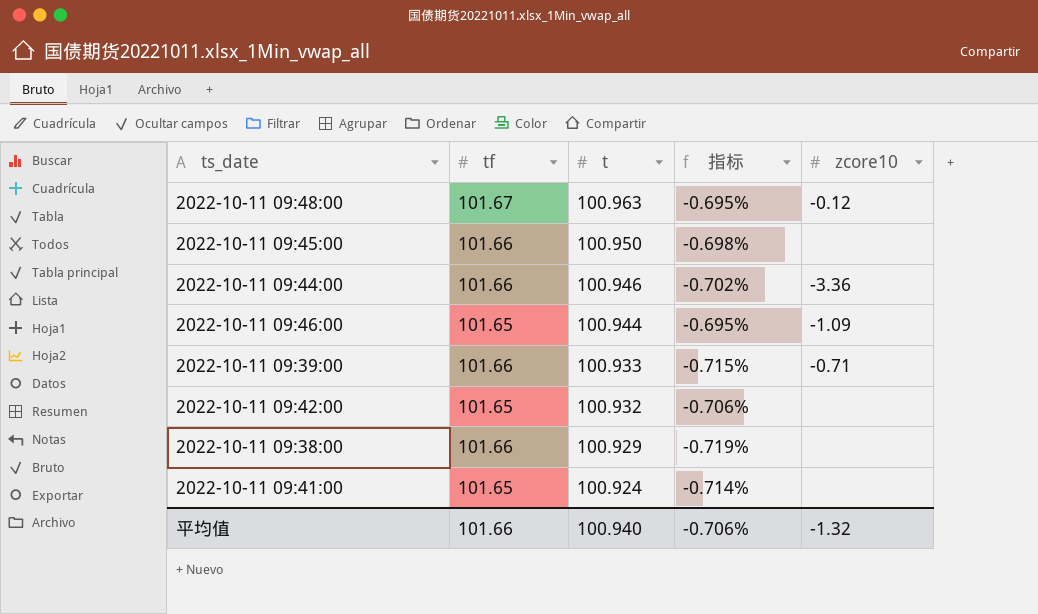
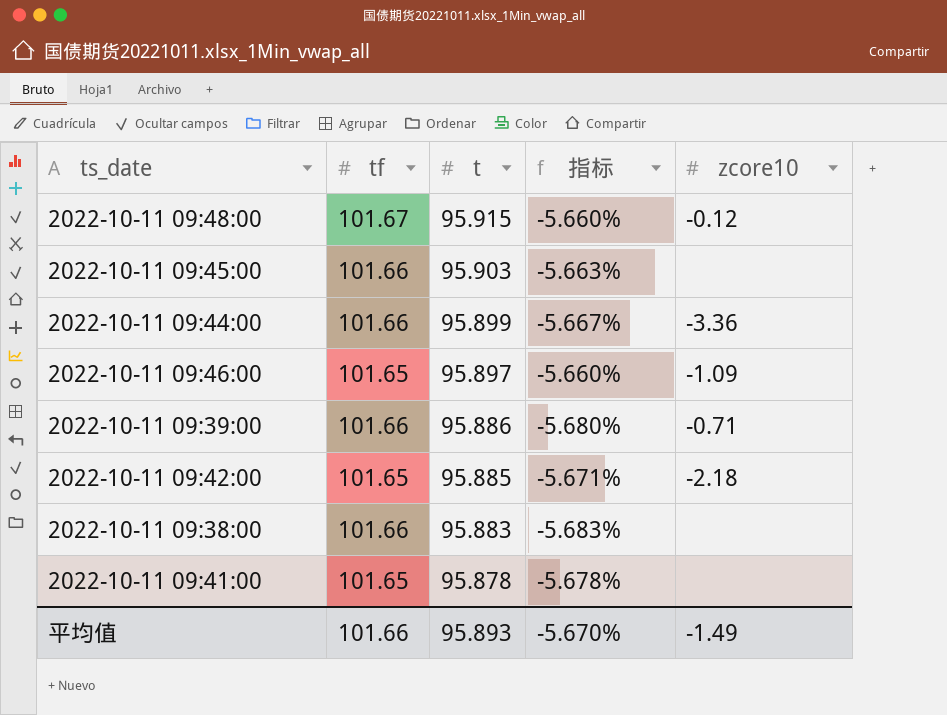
2022-10-11 09:48:00 | t: 100.963 -> 95.915
2022-10-11 09:48:00 | 指标: -0.695% -> -5.660%
2022-10-11 09:45:00 | t: 100.950 -> 95.903
2022-10-11 09:45:00 | 指标: -0.698% -> -5.663%
2022-10-11 09:44:00 | t: 100.946 -> 95.899
2022-10-11 09:44:00 | 指标: -0.702% -> -5.667%
2022-10-11 09:46:00 | t: 100.944 -> 95.897
2022-10-11 09:46:00 | 指标: -0.695% -> -5.660%
2022-10-11 09:39:00 | t: 100.933 -> 95.886
2022-10-11 09:39:00 | 指标: -0.715% -> -5.680%
2022-10-11 09:42:00 | t: 100.932 -> 95.885
2022-10-11 09:42:00 | 指标: -0.706% -> -5.671%
2022-10-11 09:42:00 | zcore10: none -> -2.18
2022-10-11 09:38:00 | t: 100.929 -> 95.883
2022-10-11 09:38:00 | 指标: -0.719% -> -5.683%
2022-10-11 09:41:00 | t: 100.924 -> 95.878
2022-10-11 09:41:00 | 指标: -0.714% -> -5.678%
平均值 | t: 100.940 -> 95.893
平均值 | 指标: -0.706% -> -5.670%
平均值 | zcore10: -1.32 -> -1.49

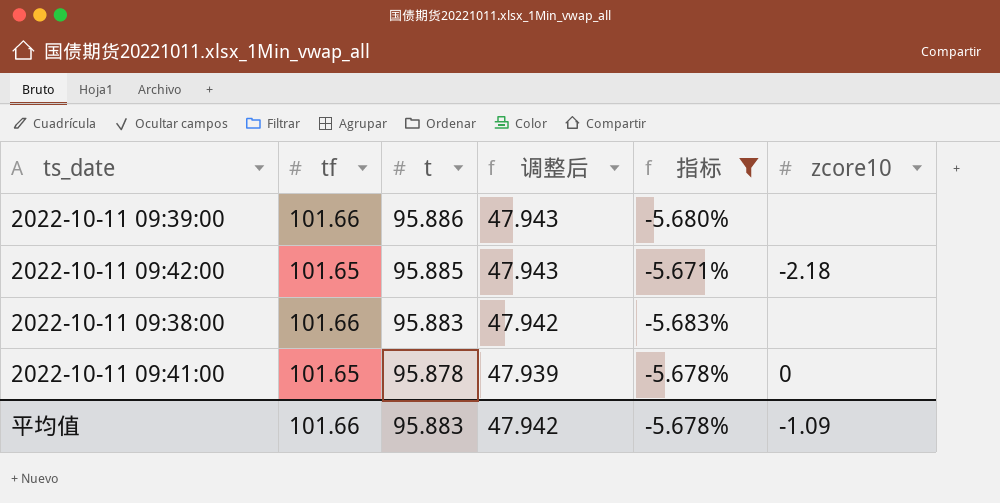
filter: none -> 指标 <= -5.671%
column 调整后 | formula: none -> [t] * 0.5
2022-10-11 09:39:00 | zcore10: -0.71 -> none
2022-10-11 09:41:00 | zcore10: none -> 0
平均值 | t: 95.893 -> 95.883
平均值 | 指标: -5.670% -> -5.678%
平均值 | zcore10: -1.49 -> -1.09

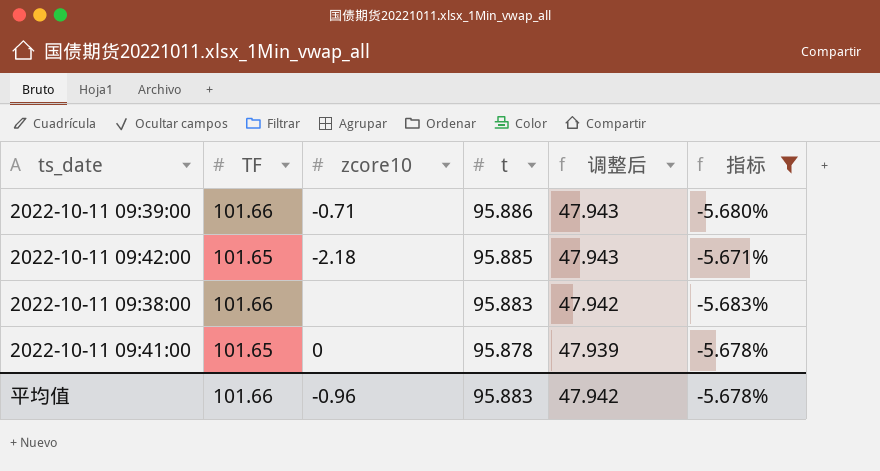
column name: tf -> TF
column zcore10 | position: 6 -> 3
2022-10-11 09:39:00 | zcore10: none -> -0.71
平均值 | zcore10: -1.09 -> -0.96

